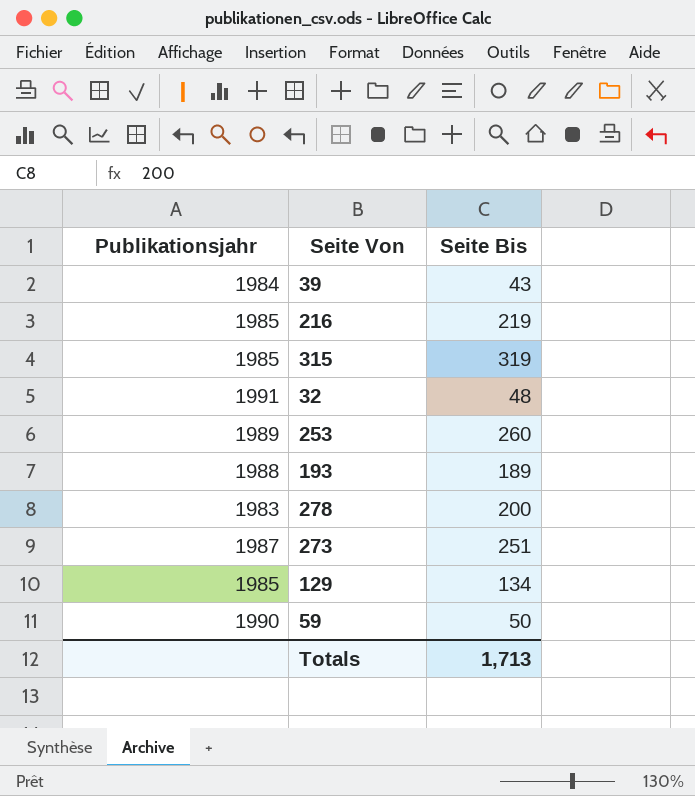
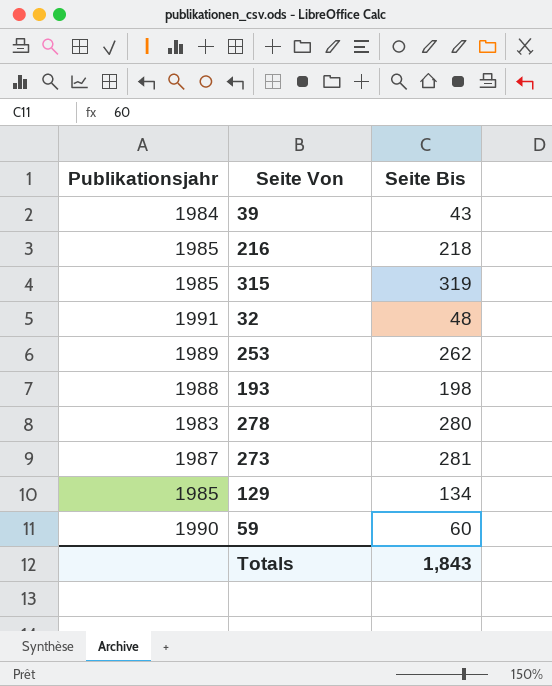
216 | Seite Bis: 219 -> 218
253 | Seite Bis: 260 -> 262
193 | Seite Bis: 189 -> 198
278 | Seite Bis: 200 -> 280
273 | Seite Bis: 251 -> 281
59 | Seite Bis: 50 -> 60
Totals | Seite Bis: 1,713 -> 1,843

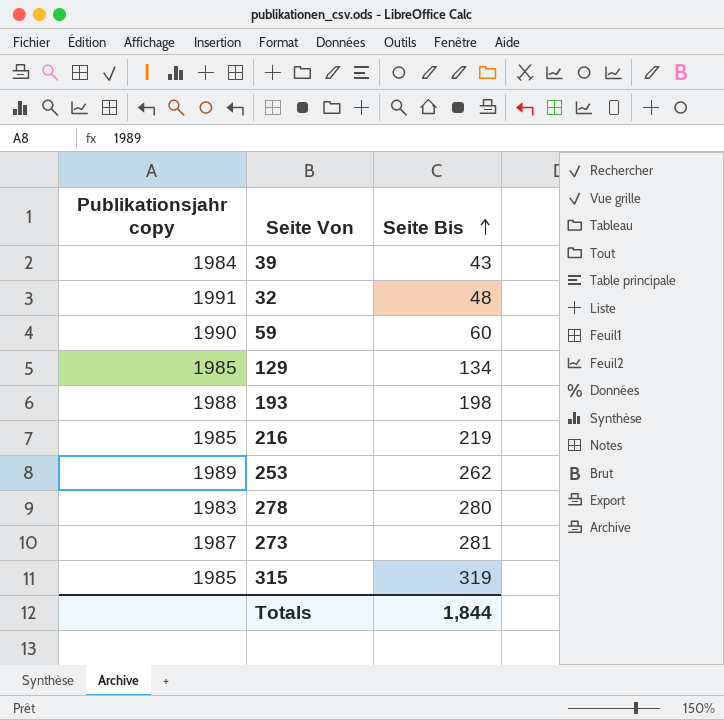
row order: none -> Seite Bis ascending
column name: Publikationsjahr -> Publikationsjahr copy
216 | Seite Bis: 218 -> 219
Totals | Seite Bis: 1,843 -> 1,844

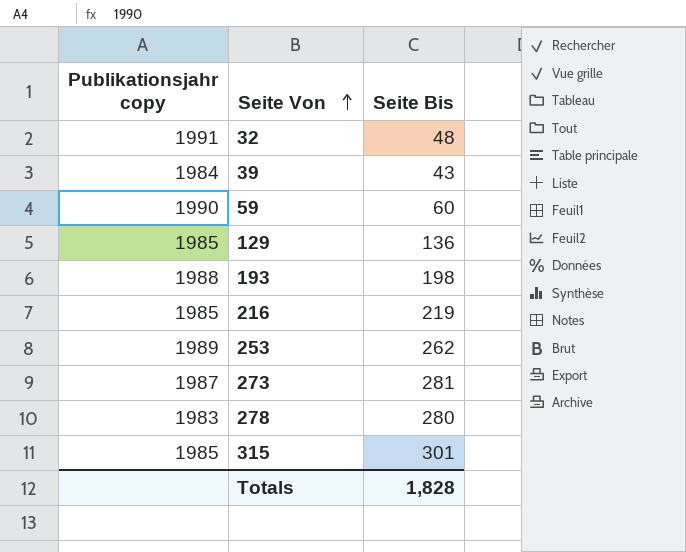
row order: Seite Bis ascending -> Seite Von ascending
129 | Seite Bis: 134 -> 136
315 | Seite Bis: 319 -> 301
Totals | Seite Bis: 1,844 -> 1,828

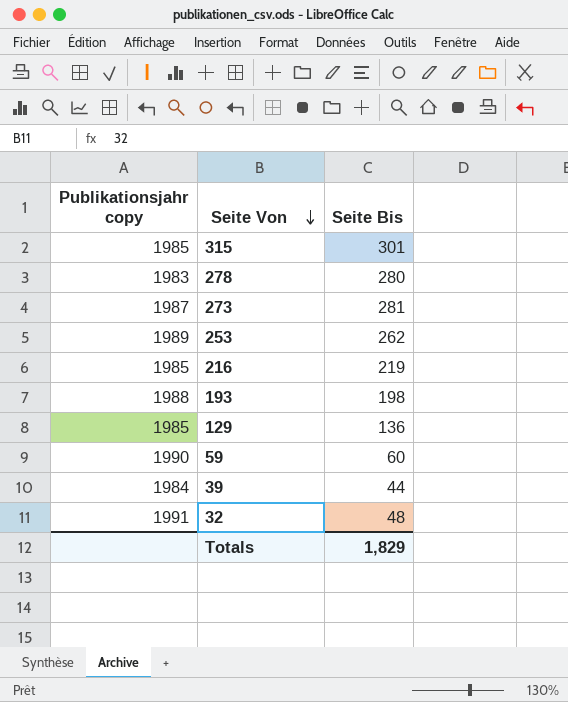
row order: Seite Von ascending -> Seite Von descending
39 | Seite Bis: 43 -> 44
Totals | Seite Bis: 1,828 -> 1,829

